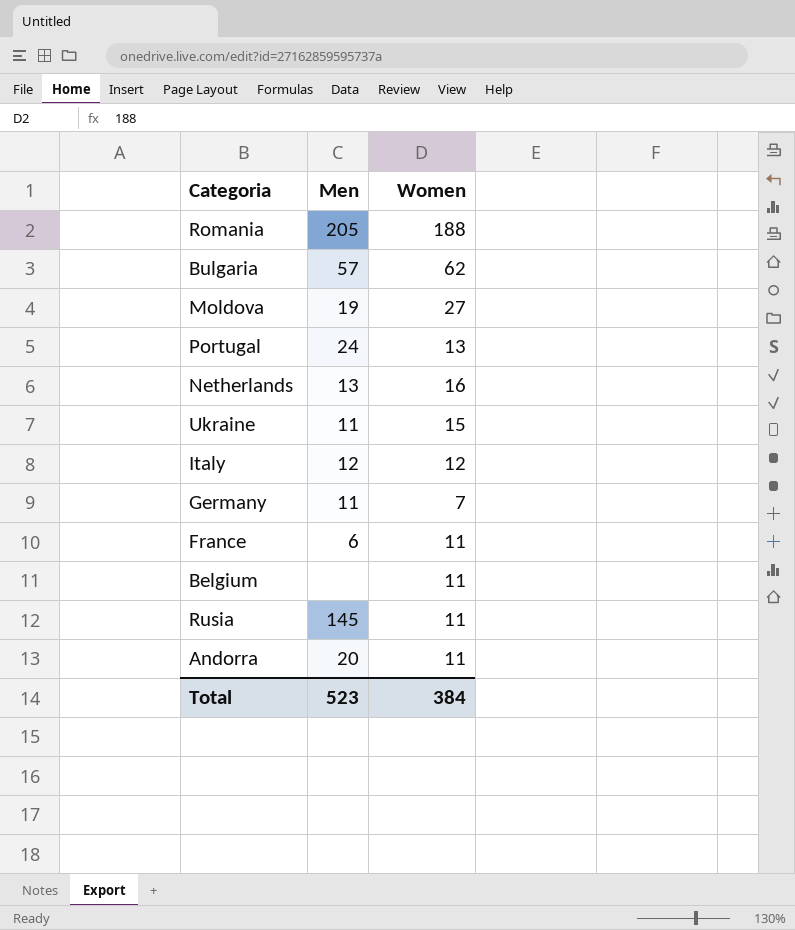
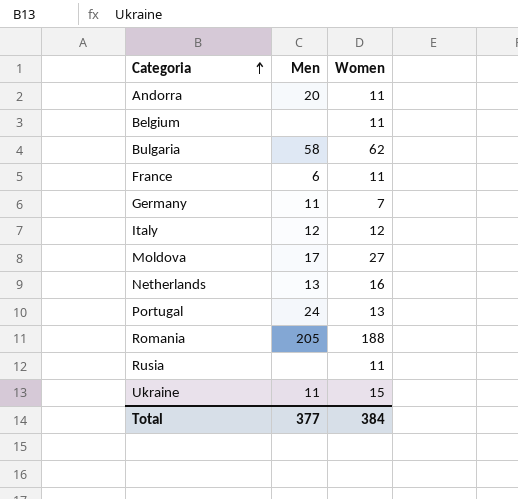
row order: none -> Categoria ascending
Bulgaria | Men: 57 -> 58
Moldova | Men: 19 -> 17
Rusia | Men: 145 -> none
Total | Men: 523 -> 377

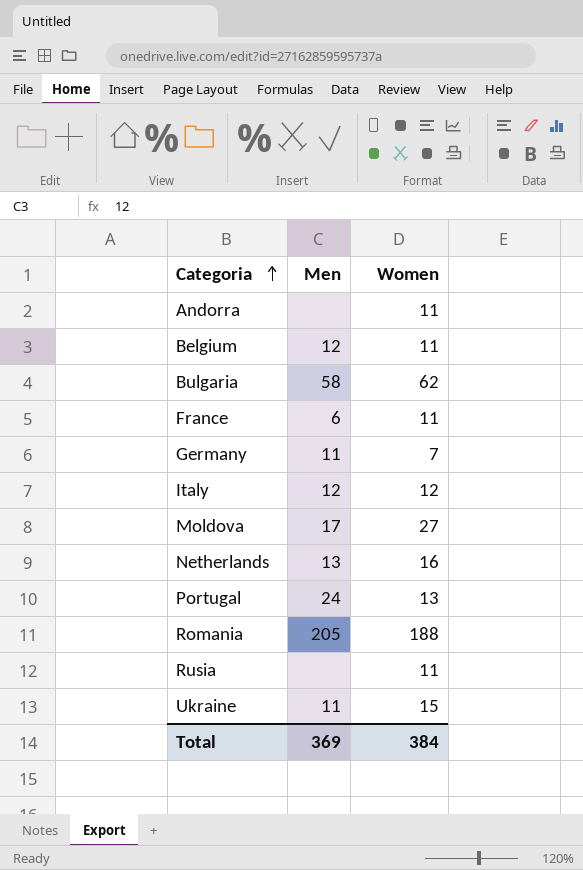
Andorra | Men: 20 -> none
Belgium | Men: none -> 12
Total | Men: 377 -> 369

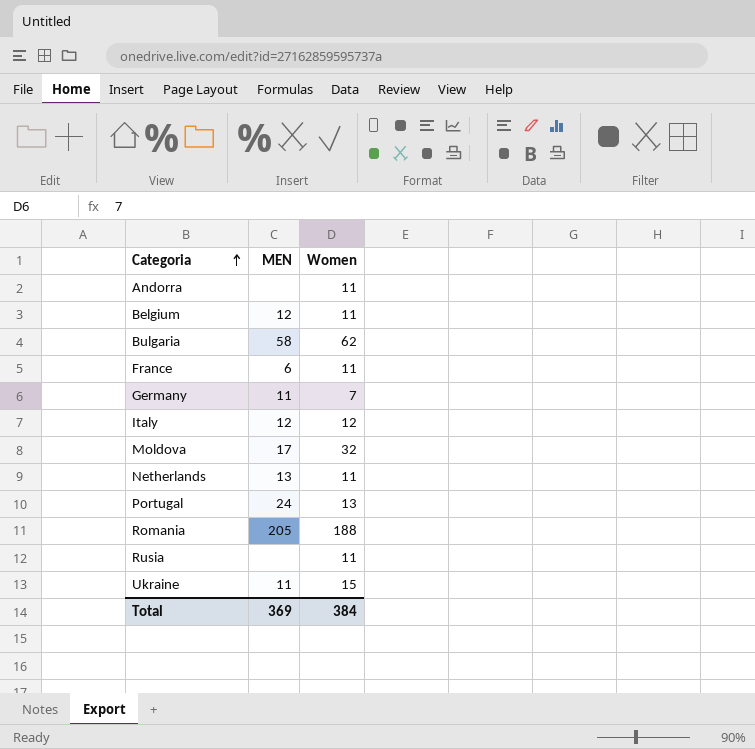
column name: Men -> MEN
Moldova | Women: 27 -> 32
Netherlands | Women: 16 -> 11

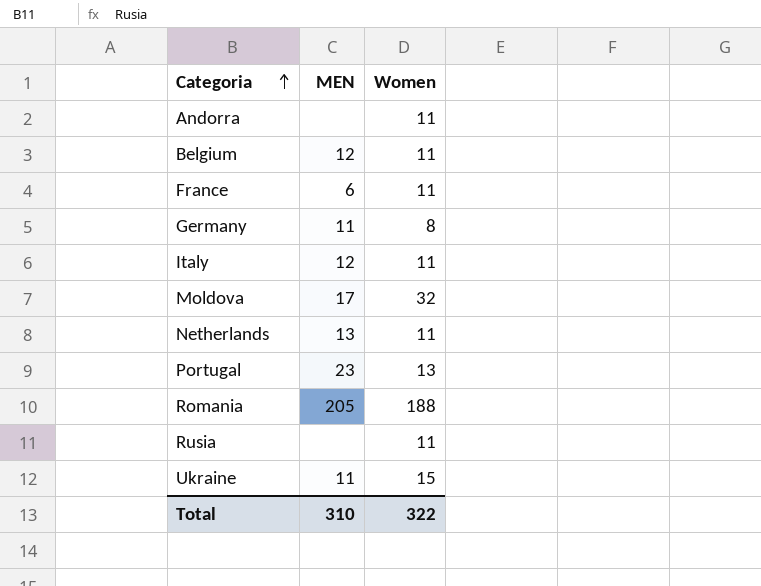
row Bulgaria: 58 | 62 -> none
Germany | Women: 7 -> 8
Italy | Women: 12 -> 11
Portugal | MEN: 24 -> 23
Total | MEN: 369 -> 310
Total | Women: 384 -> 322

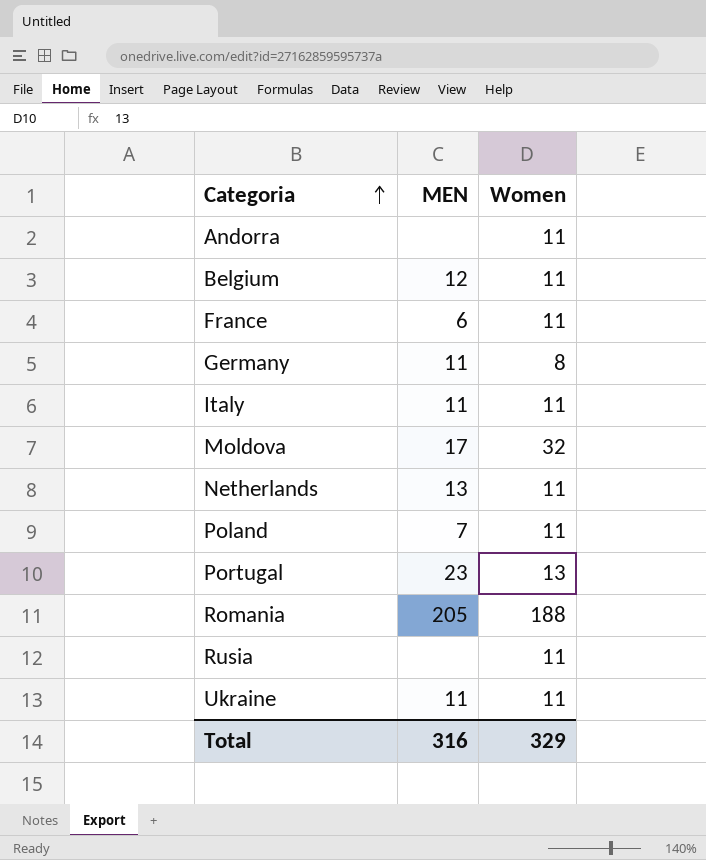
Italy | MEN: 12 -> 11
row Poland: none -> 7 | 11
Ukraine | Women: 15 -> 11
Total | MEN: 310 -> 316
Total | Women: 322 -> 329

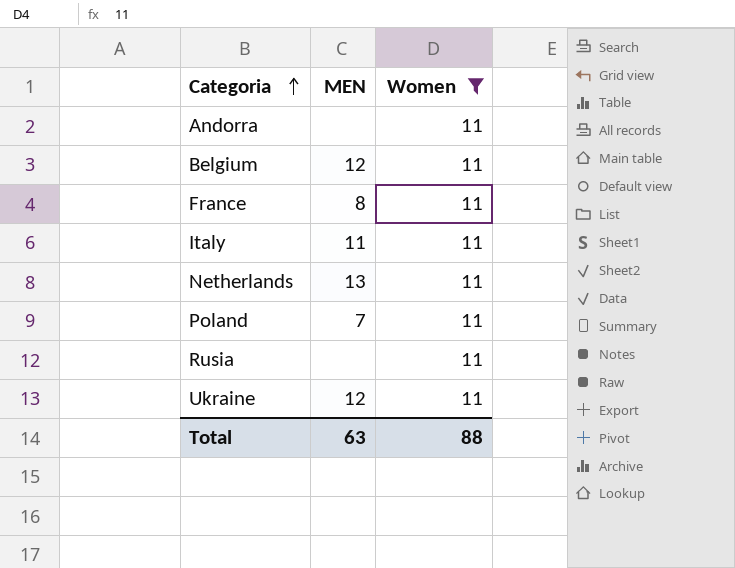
filter: none -> Women = 11
France | MEN: 6 -> 8
Ukraine | MEN: 11 -> 12
Total | MEN: 316 -> 63
Total | Women: 329 -> 88

